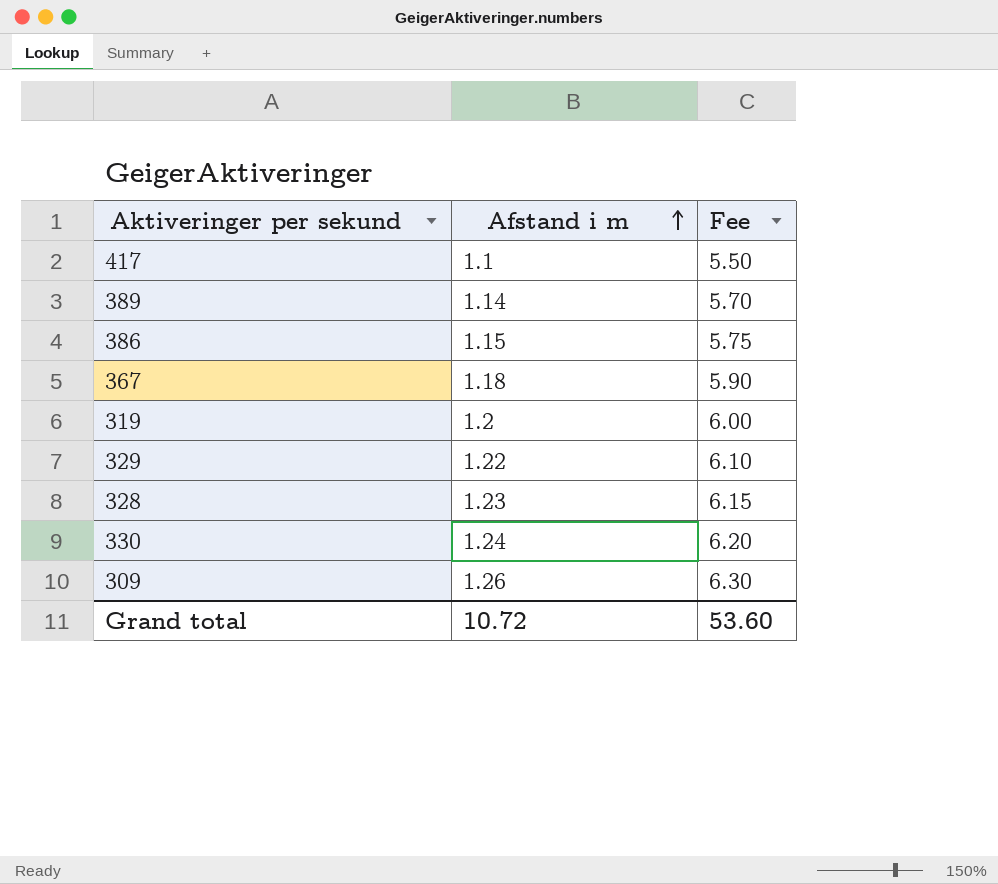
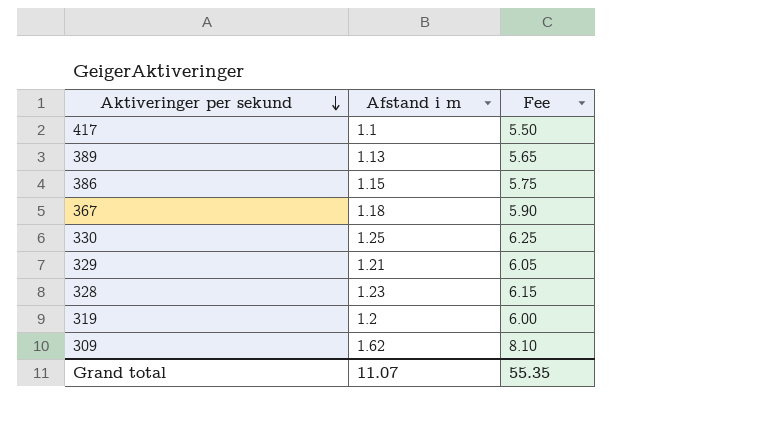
row order: Afstand i m ascending -> Aktiveringer per sekund descending
389 | Afstand i m: 1.14 -> 1.13
389 | Fee: 5.70 -> 5.65
330 | Afstand i m: 1.24 -> 1.25
330 | Fee: 6.20 -> 6.25
329 | Afstand i m: 1.22 -> 1.21
329 | Fee: 6.10 -> 6.05
309 | Afstand i m: 1.26 -> 1.62
309 | Fee: 6.30 -> 8.10
Grand total | Afstand i m: 10.72 -> 11.07
Grand total | Fee: 53.60 -> 55.35

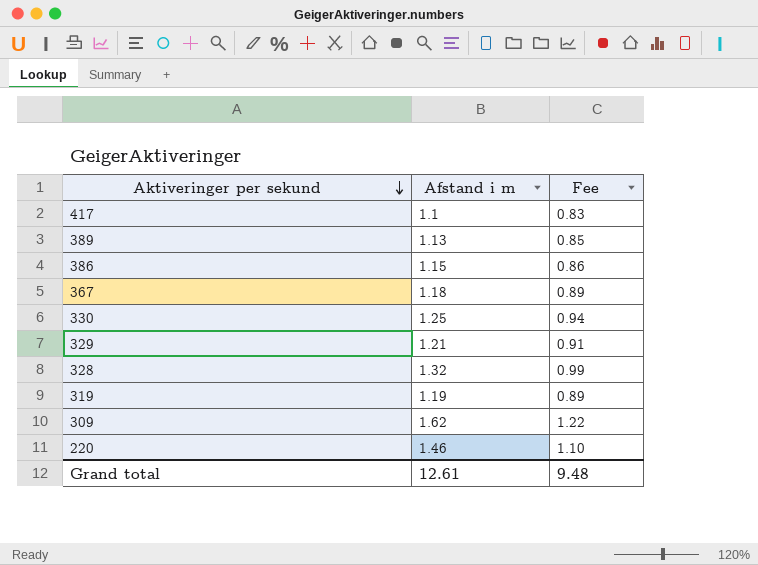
column Fee | formula: [Afstand i m] * 5 -> [Afstand i m] * 0.75
328 | Afstand i m: 1.23 -> 1.32
319 | Afstand i m: 1.2 -> 1.19
row 220: none -> 1.46 | 1.10
Grand total | Afstand i m: 11.07 -> 12.61
Grand total | Fee: 55.35 -> 9.48

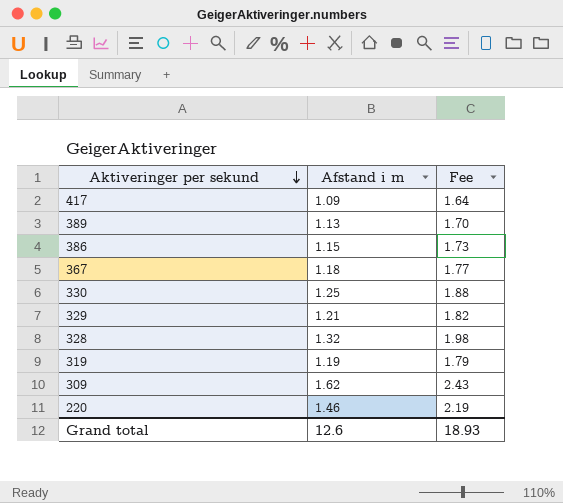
column Fee | formula: [Afstand i m] * 0.75 -> [Afstand i m] * 1.5
417 | Afstand i m: 1.1 -> 1.09
Grand total | Afstand i m: 12.61 -> 12.6
Grand total | Fee: 9.48 -> 18.93

